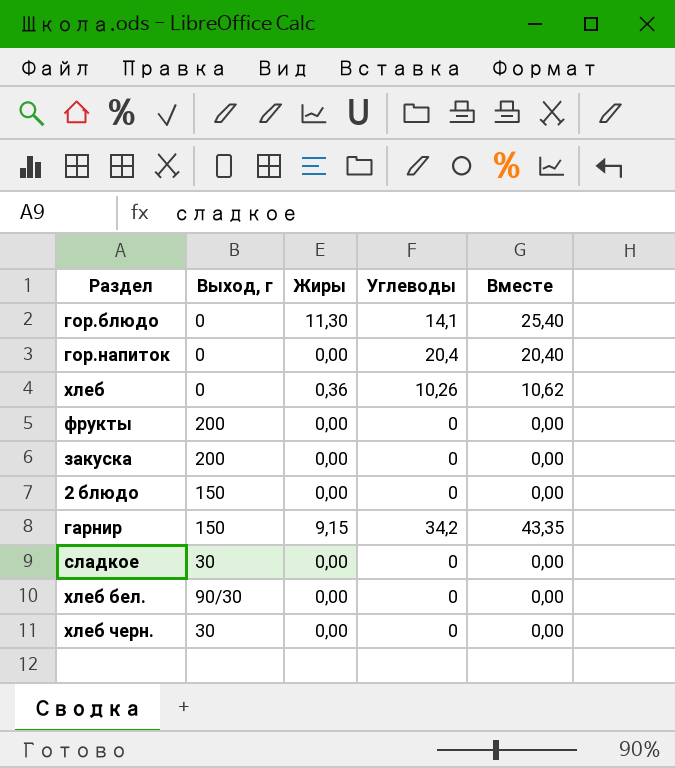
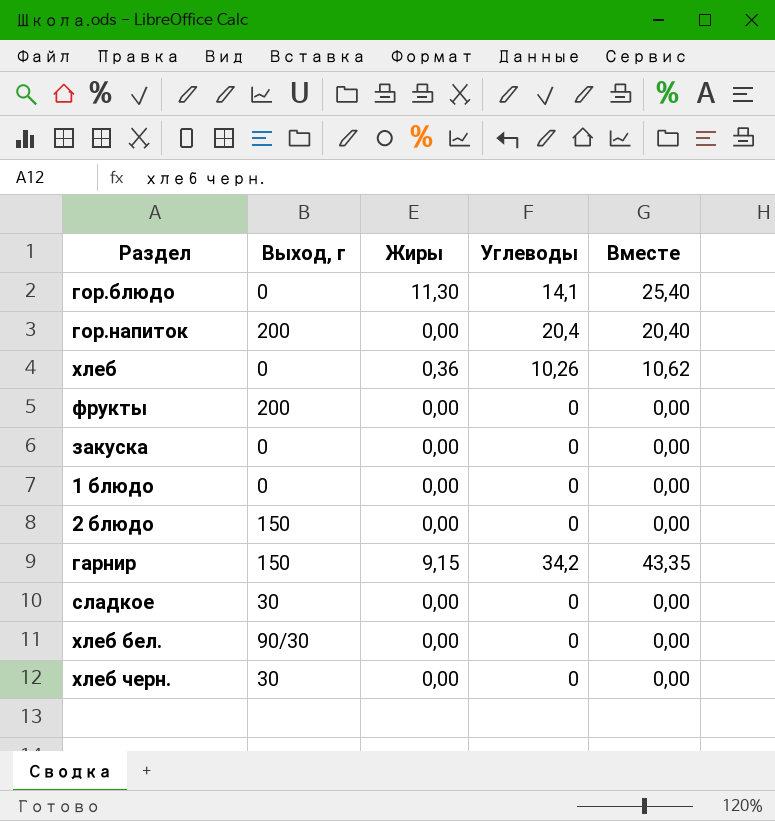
гор.напиток | Выход, г: 0 -> 200
закуска | Выход, г: 200 -> 0
row 1 блюдо: none -> 0 | 0,00 | 0 | 0,00

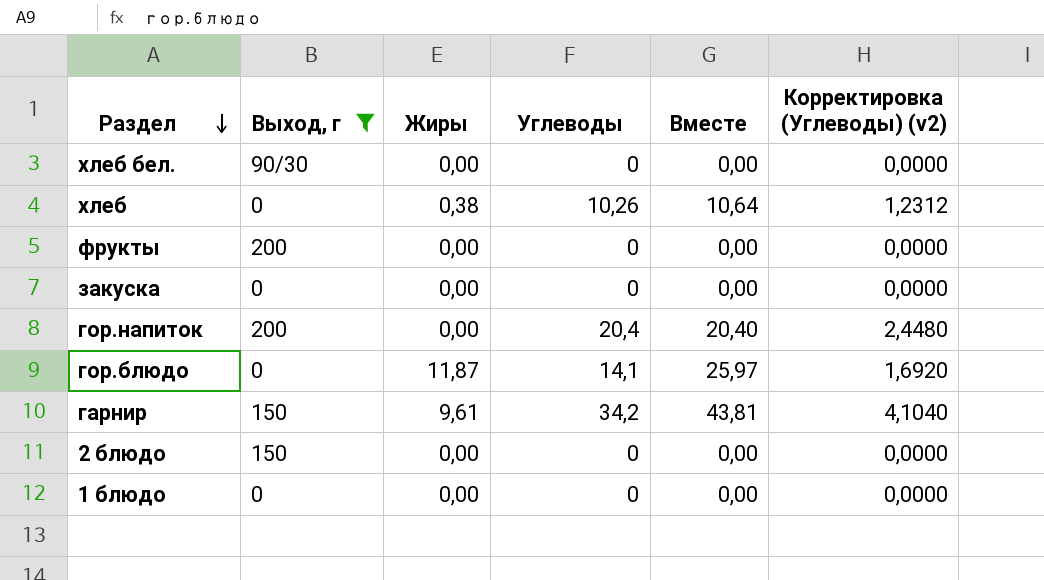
filter: none -> Выход, г != 30
row order: none -> Раздел descending
column Корректировка (Углеводы) (v2) | formula: none -> [Углеводы] * 0,12
хлеб | Жиры: 0,36 -> 0,38
хлеб | Вместе: 10,62 -> 10,64
гор.блюдо | Жиры: 11,30 -> 11,87
гор.блюдо | Вместе: 25,40 -> 25,97
гарнир | Жиры: 9,15 -> 9,61
гарнир | Вместе: 43,35 -> 43,81

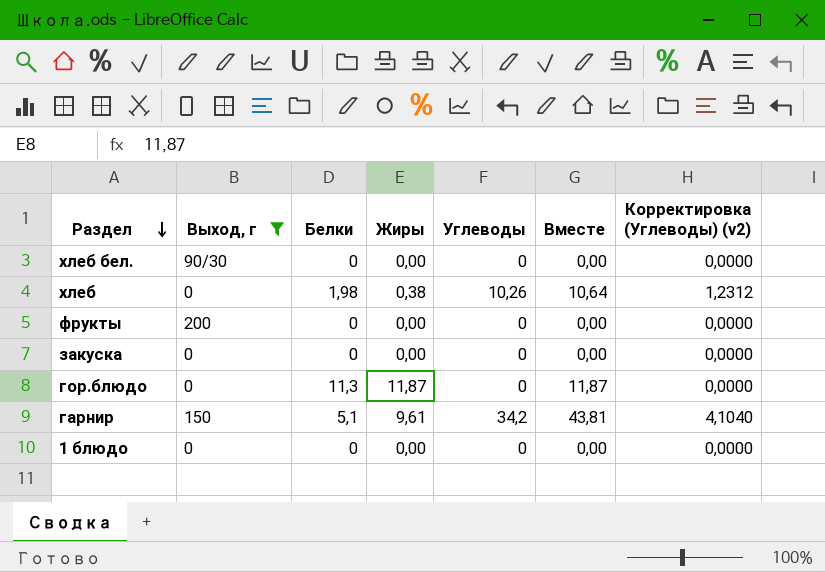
column Белки | position: none -> 3
row гор.напиток: 200 | 0,00 | 20,4 | 20,40 | 2,4480 -> none
row 2 блюдо: 150 | 0,00 | 0 | 0,00 | 0,0000 -> none
гор.блюдо | Углеводы: 14,1 -> 0
гор.блюдо | Вместе: 25,97 -> 11,87
гор.блюдо | Корректировка (Углеводы) (v2): 1,6920 -> 0,0000

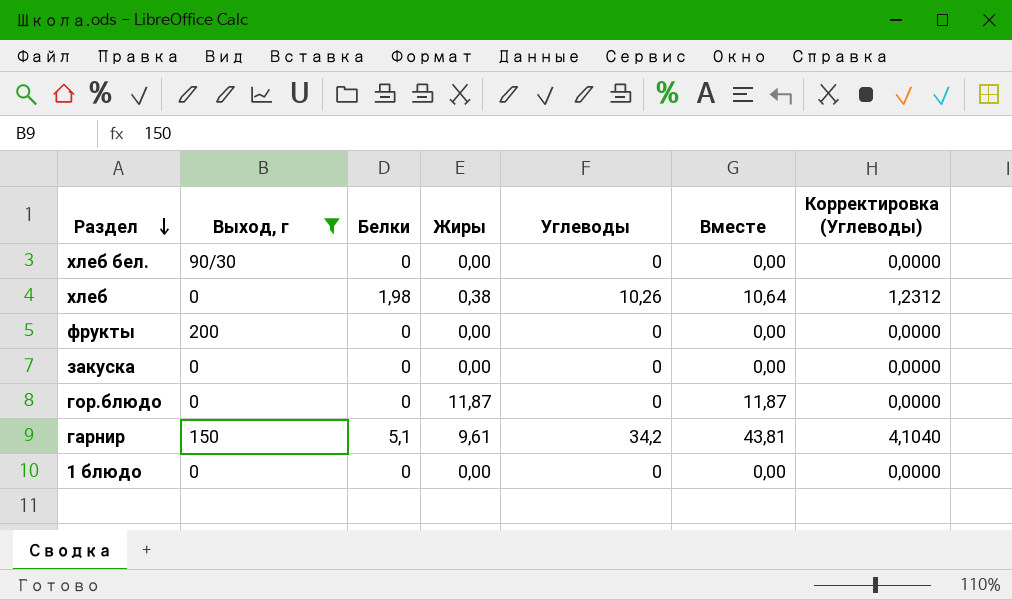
column name: Корректировка (Углеводы) (v2) -> Корректировка (Углеводы)
гор.блюдо | Белки: 11,3 -> 0

